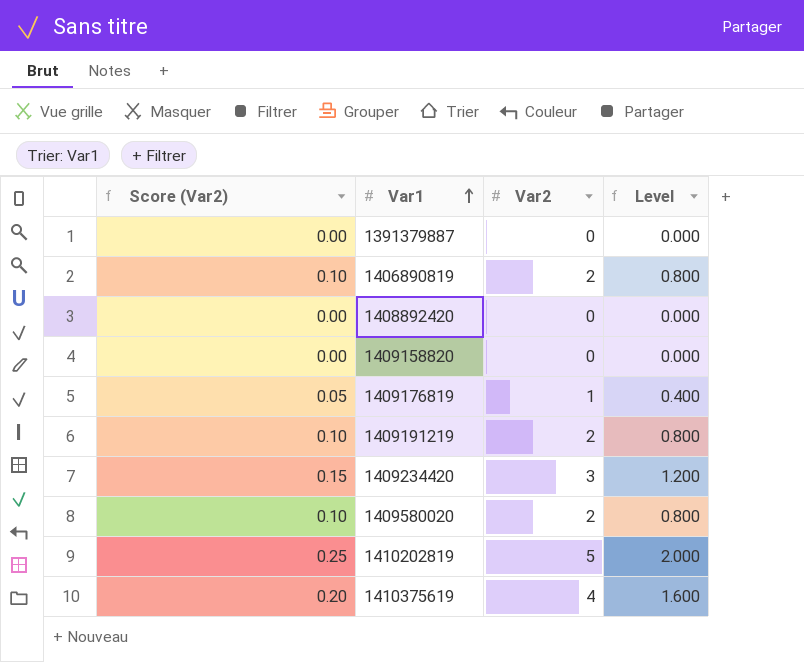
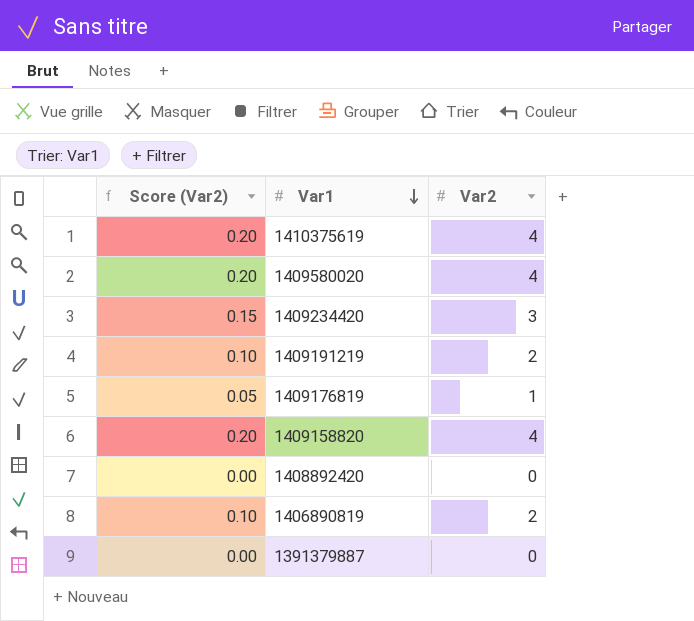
row order: Var1 ascending -> Var1 descending
column Level | formula: [Var2] * 0.4 -> none
row 1410202819: 0.25 | 5 | 2.000 -> none
1409580020 | Score (Var2): 0.10 -> 0.20
1409580020 | Var2: 2 -> 4
1409158820 | Score (Var2): 0.00 -> 0.20
1409158820 | Var2: 0 -> 4

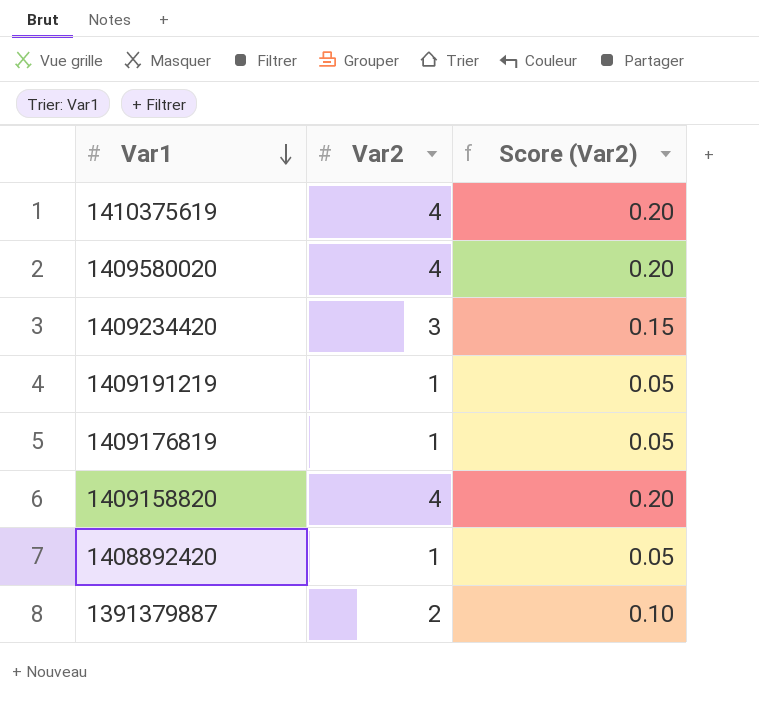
column Score (Var2) | position: 1 -> 3
row 1406890819: 0.10 | 2 -> none
1409191219 | Var2: 2 -> 1
1409191219 | Score (Var2): 0.10 -> 0.05
1408892420 | Var2: 0 -> 1
1408892420 | Score (Var2): 0.00 -> 0.05
1391379887 | Var2: 0 -> 2
1391379887 | Score (Var2): 0.00 -> 0.10

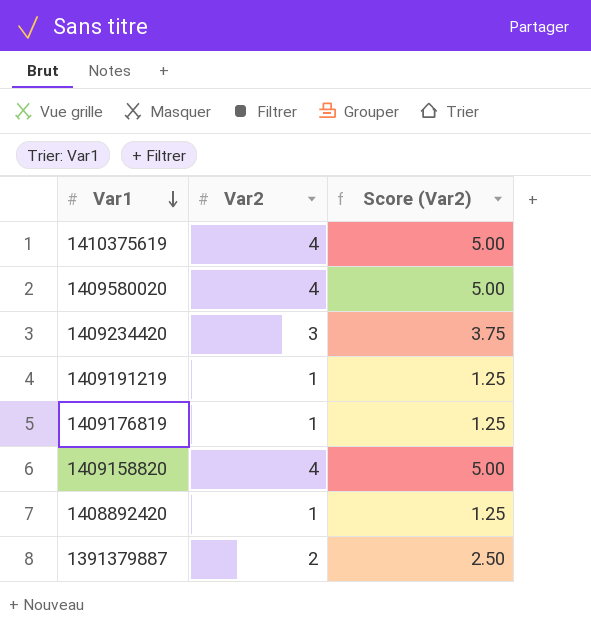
column Score (Var2) | formula: [Var2] * 0.05 -> [Var2] * 1.25

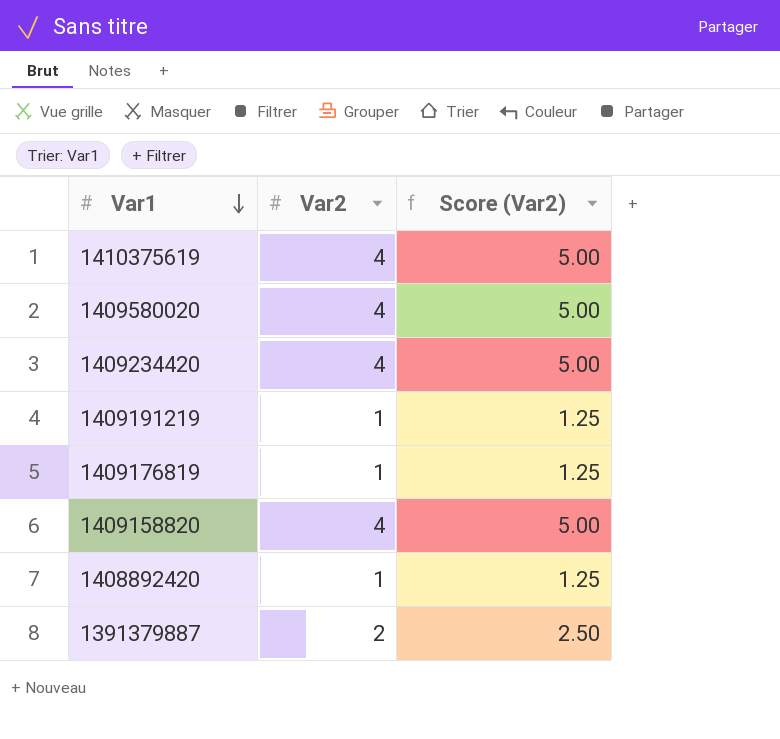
1409234420 | Var2: 3 -> 4
1409234420 | Score (Var2): 3.75 -> 5.00

